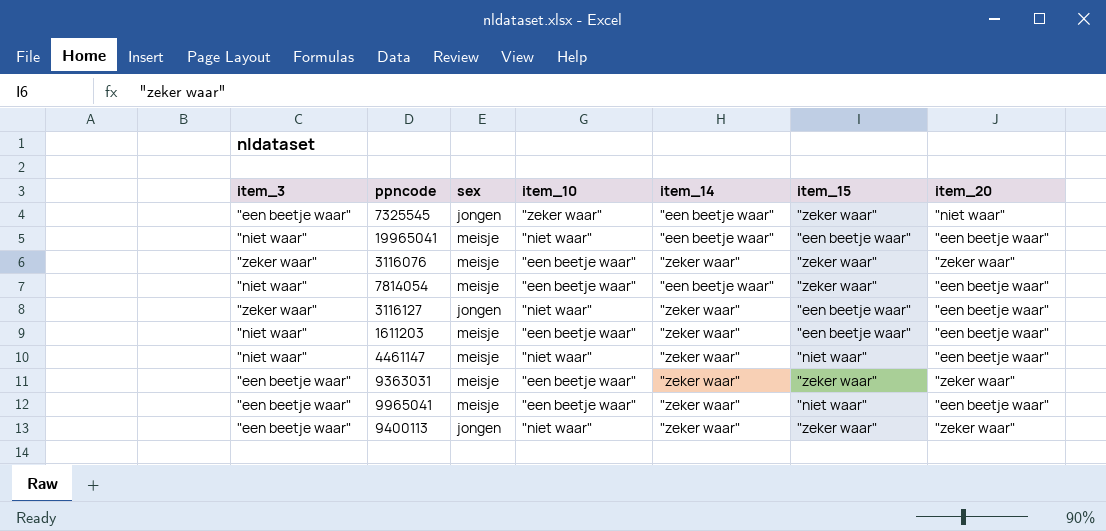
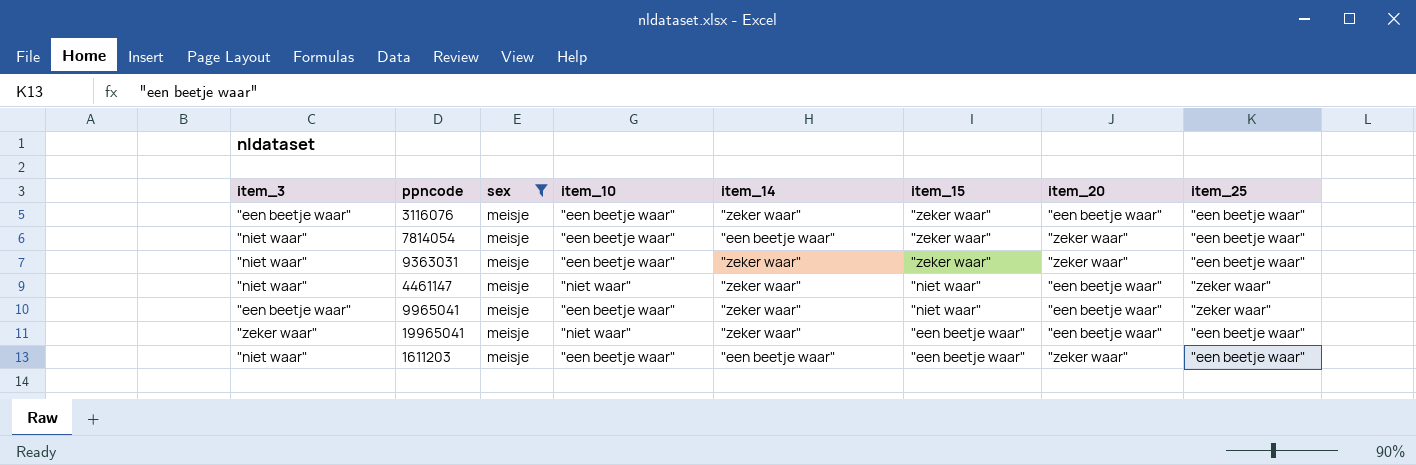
filter: none -> sex = meisje
row order: none -> item_15 descending
column item_25 | position: none -> 8
3116076 | item_3: "zeker waar" -> "een beetje waar"
3116076 | item_20: "zeker waar" -> "een beetje waar"
7814054 | item_20: "een beetje waar" -> "zeker waar"
9363031 | item_3: "een beetje waar" -> "niet waar"
19965041 | item_3: "niet waar" -> "zeker waar"
19965041 | item_14: "een beetje waar" -> "zeker waar"
1611203 | item_14: "zeker waar" -> "een beetje waar"
1611203 | item_20: "een beetje waar" -> "zeker waar"

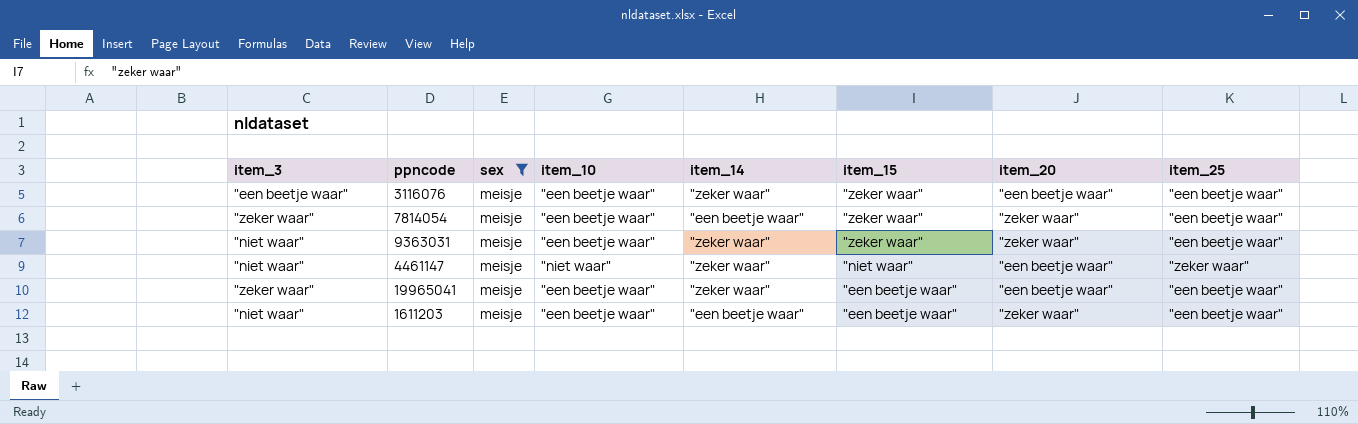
row 9965041: "een beetje waar" | meisje | "een beetje waar" | "zeker waar" | "niet waar" | "een beetje waar" | "zeker waar" -> none
7814054 | item_3: "niet waar" -> "zeker waar"
19965041 | item_10: "niet waar" -> "een beetje waar"

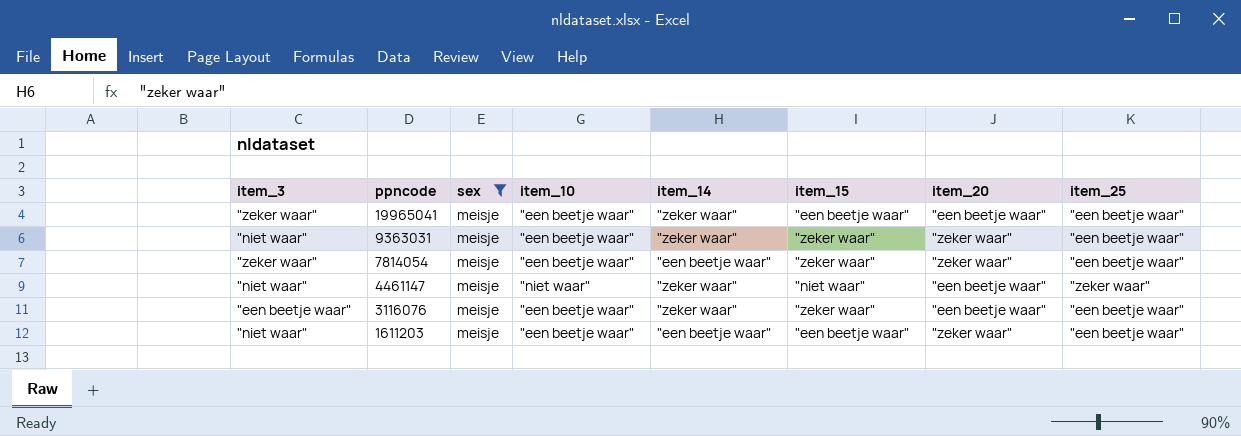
row order: item_15 descending -> ppncode descending

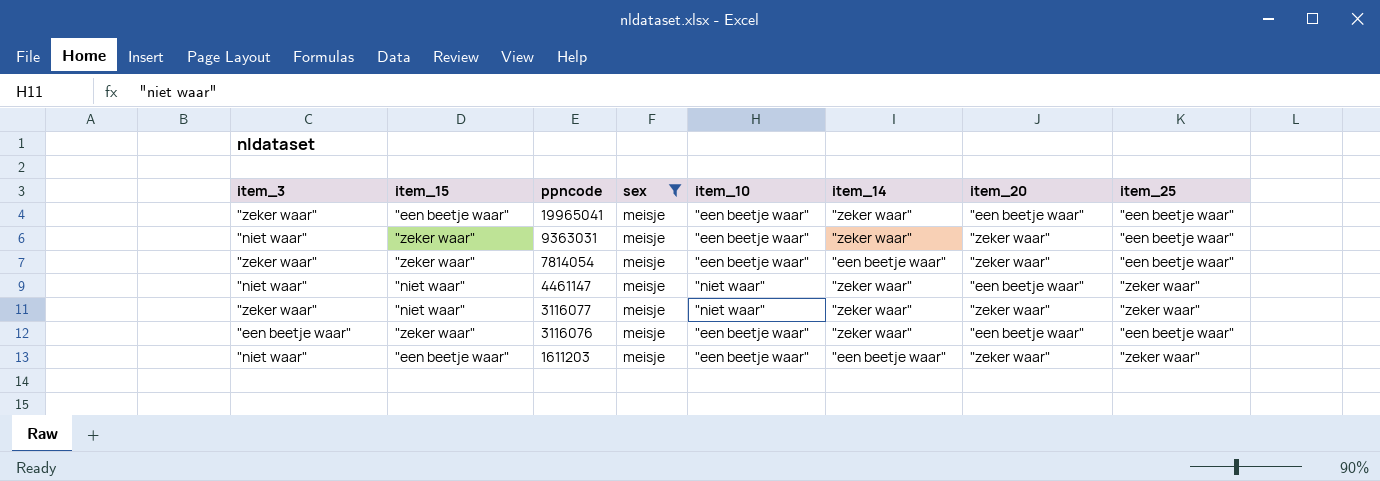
column item_15 | position: 6 -> 2
row 3116077: none -> "zeker waar" | "niet waar" | meisje | "niet waar" | "zeker waar" | "zeker waar" | "zeker waar"
1611203 | item_25: "een beetje waar" -> "zeker waar"

